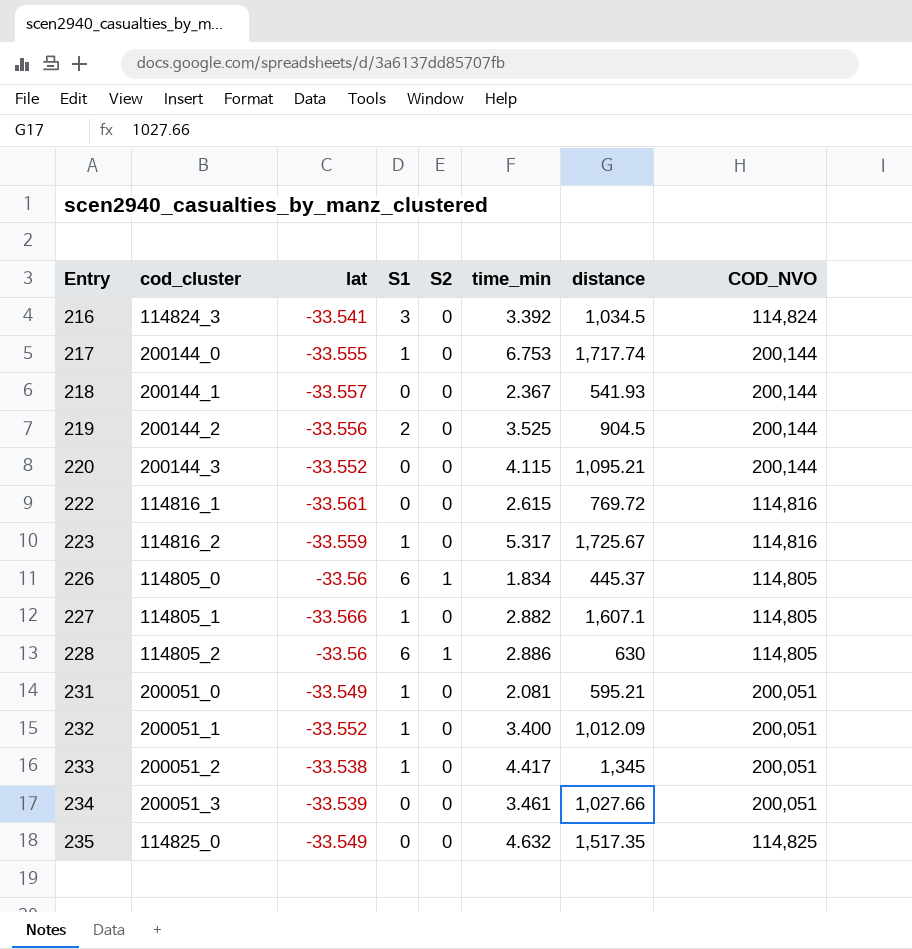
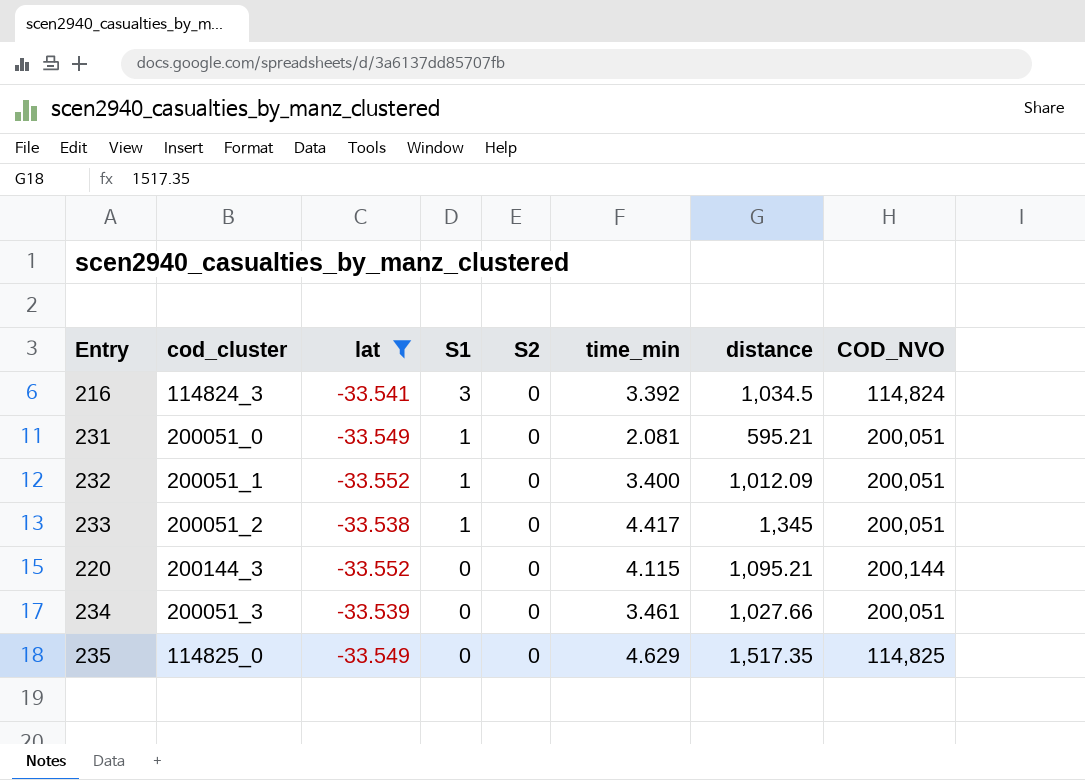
filter: none -> lat >= -33.552
row order: Entry ascending -> S1 descending
235 | time_min: 4.632 -> 4.629

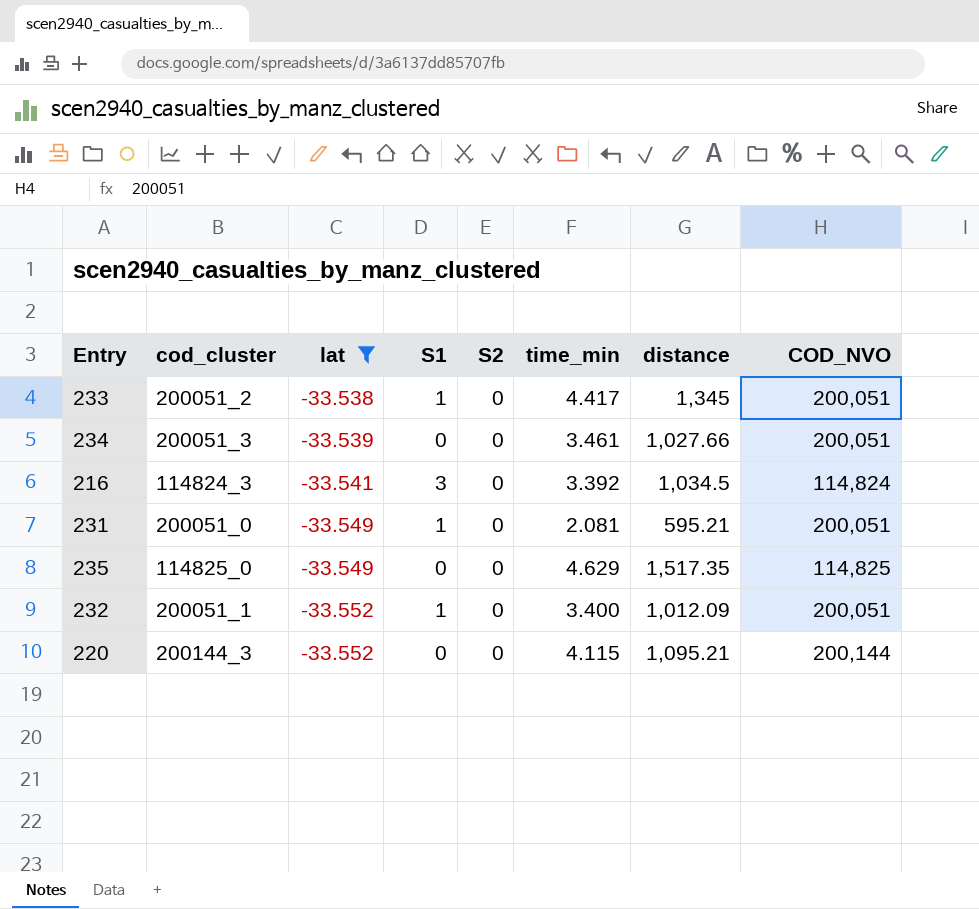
row order: S1 descending -> lat descending

